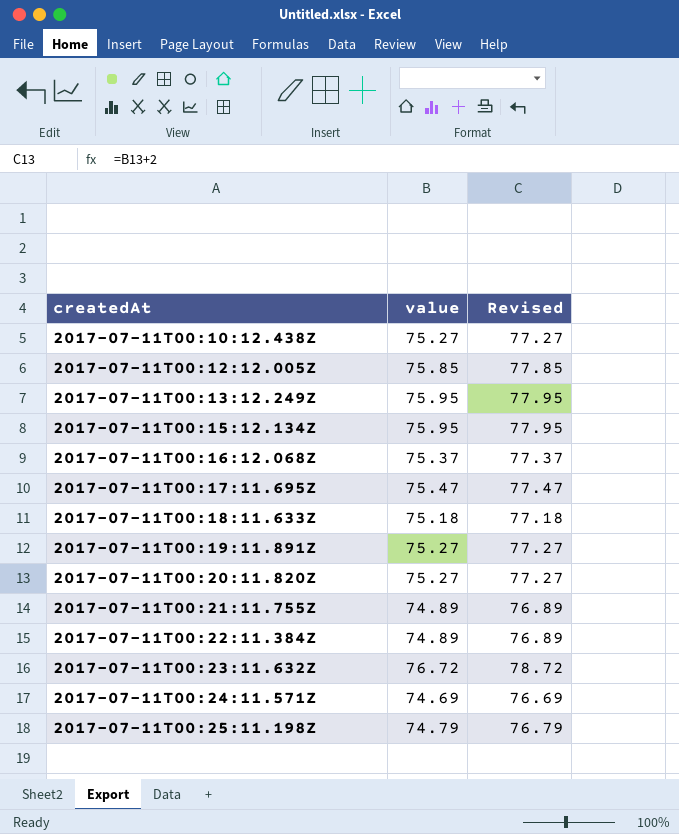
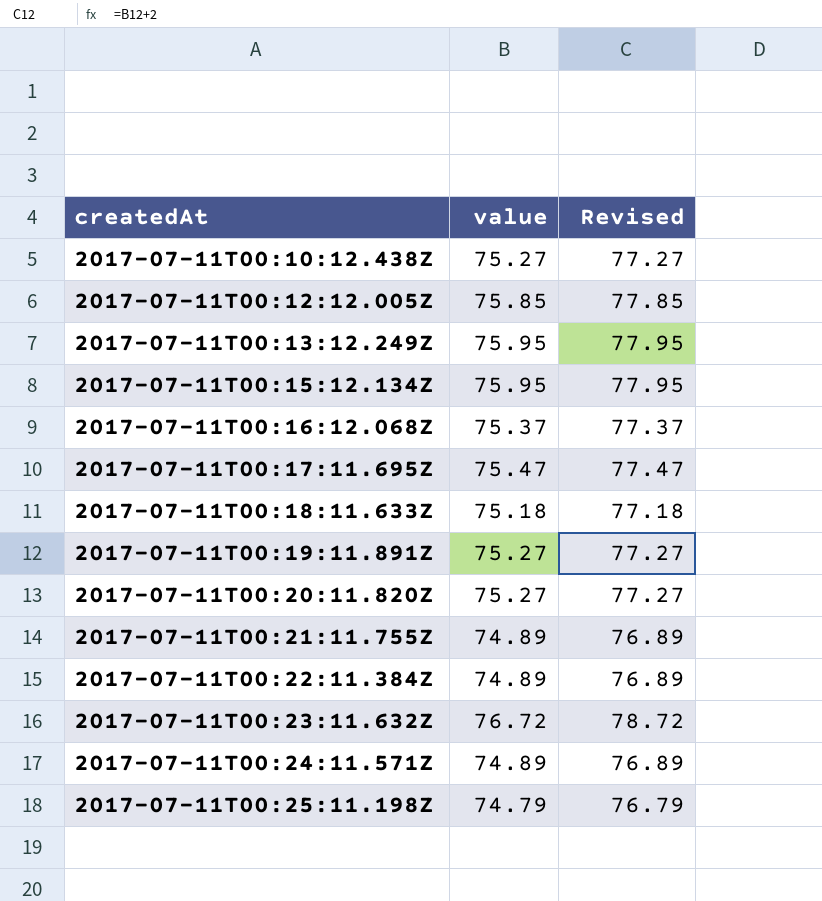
2017-07-11T00:24:11.571Z | value: 74.69 -> 74.89
2017-07-11T00:24:11.571Z | Revised: 76.69 -> 76.89

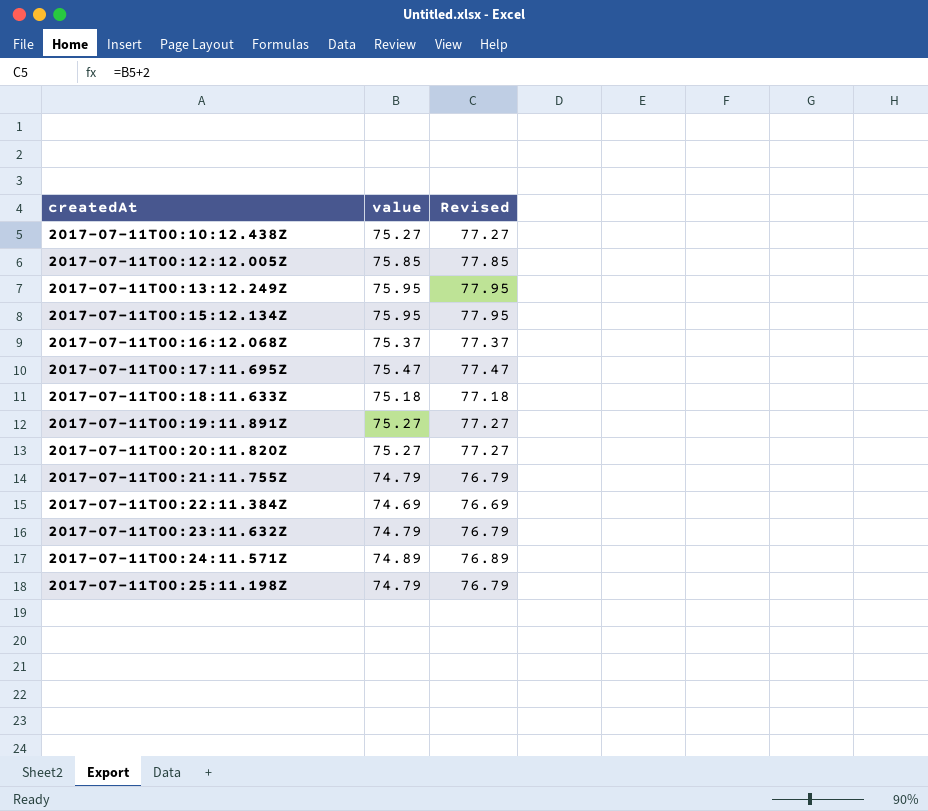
2017-07-11T00:21:11.755Z | value: 74.89 -> 74.79
2017-07-11T00:21:11.755Z | Revised: 76.89 -> 76.79
2017-07-11T00:22:11.384Z | value: 74.89 -> 74.69
2017-07-11T00:22:11.384Z | Revised: 76.89 -> 76.69
2017-07-11T00:23:11.632Z | value: 76.72 -> 74.79
2017-07-11T00:23:11.632Z | Revised: 78.72 -> 76.79

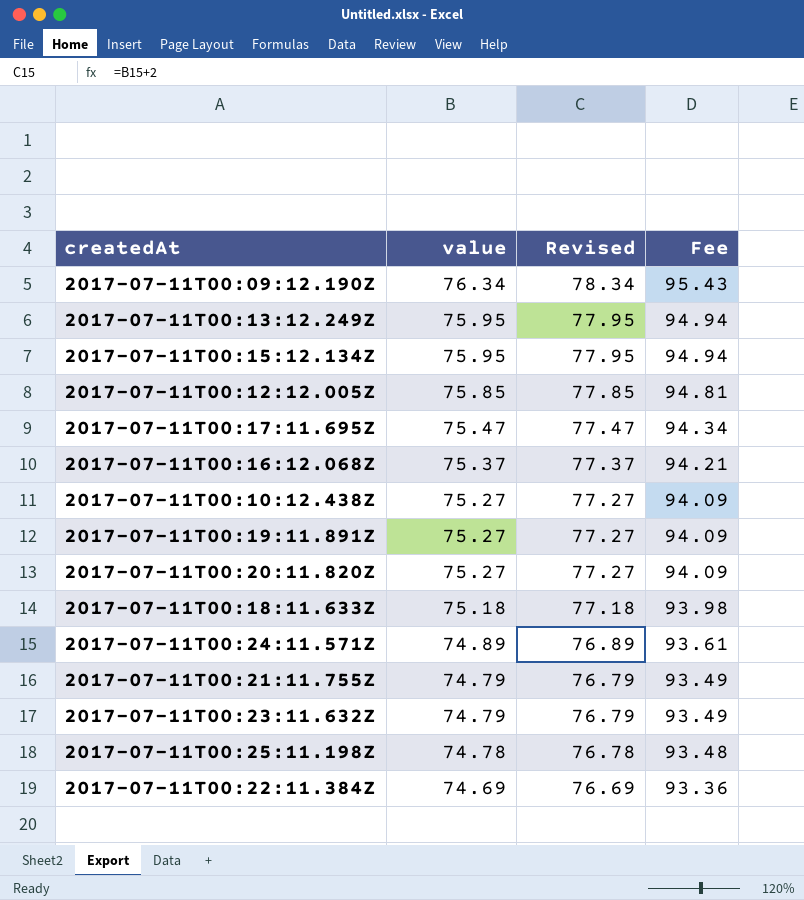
row order: createdAt ascending -> value descending
column Fee | formula: none -> [value] * 1.25
row 2017-07-11T00:09:12.190Z: none -> 76.34 | 78.34 | 95.43
2017-07-11T00:25:11.198Z | value: 74.79 -> 74.78
2017-07-11T00:25:11.198Z | Revised: 76.79 -> 76.78

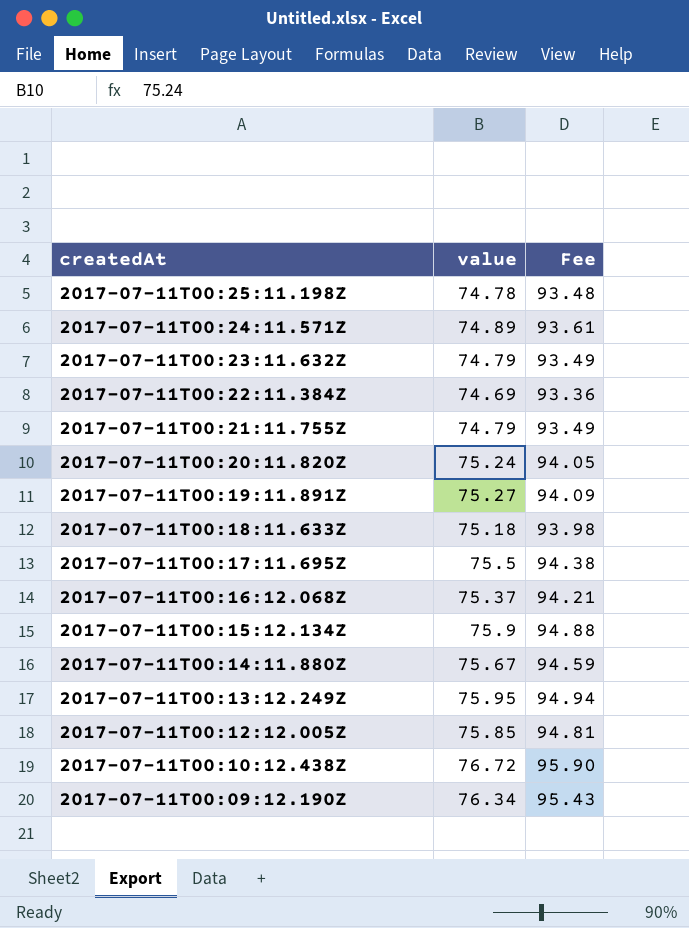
row order: value descending -> createdAt descending
column Revised | formula: [value] + 2 -> none
2017-07-11T00:20:11.820Z | value: 75.27 -> 75.24
2017-07-11T00:20:11.820Z | Fee: 94.09 -> 94.05
2017-07-11T00:17:11.695Z | value: 75.47 -> 75.5
2017-07-11T00:17:11.695Z | Fee: 94.34 -> 94.38
2017-07-11T00:15:12.134Z | value: 75.95 -> 75.9
2017-07-11T00:15:12.134Z | Fee: 94.94 -> 94.88
row 2017-07-11T00:14:11.880Z: none -> 75.67 | 94.59
2017-07-11T00:10:12.438Z | value: 75.27 -> 76.72
2017-07-11T00:10:12.438Z | Fee: 94.09 -> 95.90

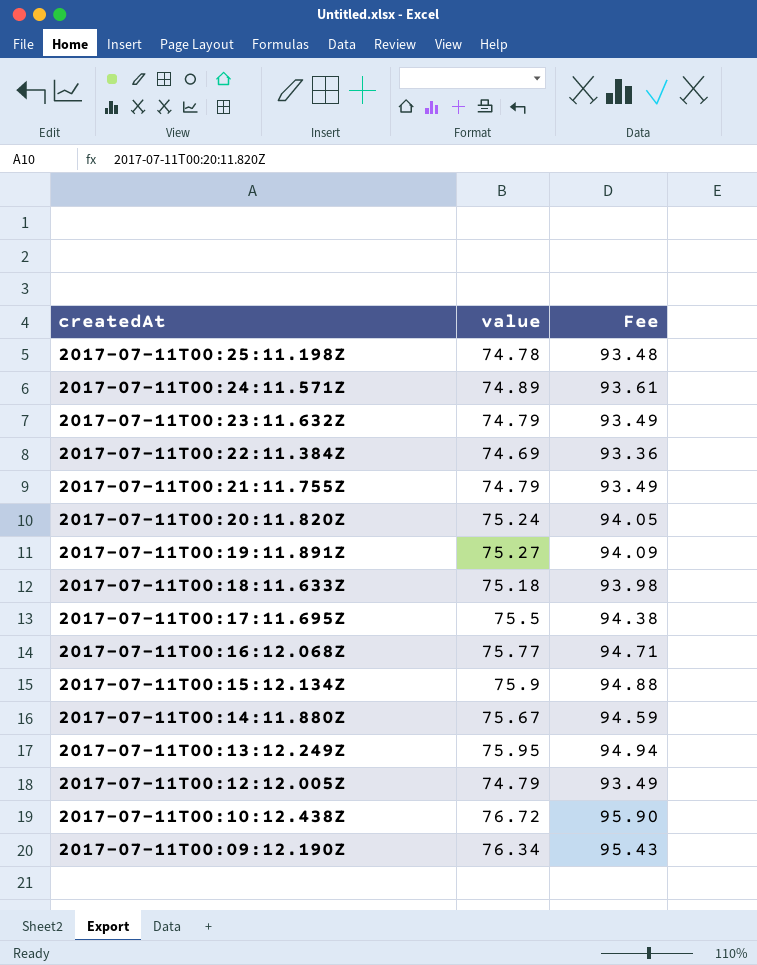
2017-07-11T00:16:12.068Z | value: 75.37 -> 75.77
2017-07-11T00:16:12.068Z | Fee: 94.21 -> 94.71
2017-07-11T00:12:12.005Z | value: 75.85 -> 74.79
2017-07-11T00:12:12.005Z | Fee: 94.81 -> 93.49

